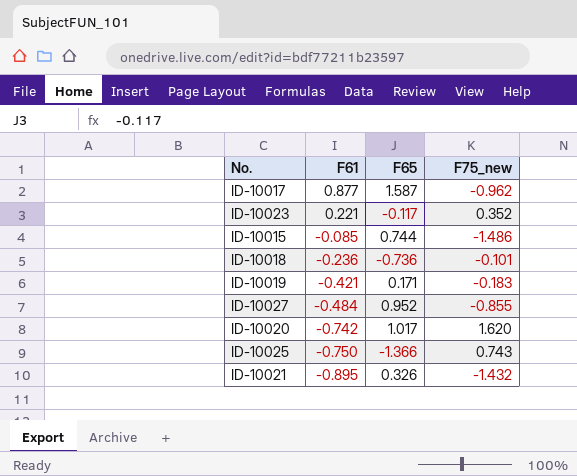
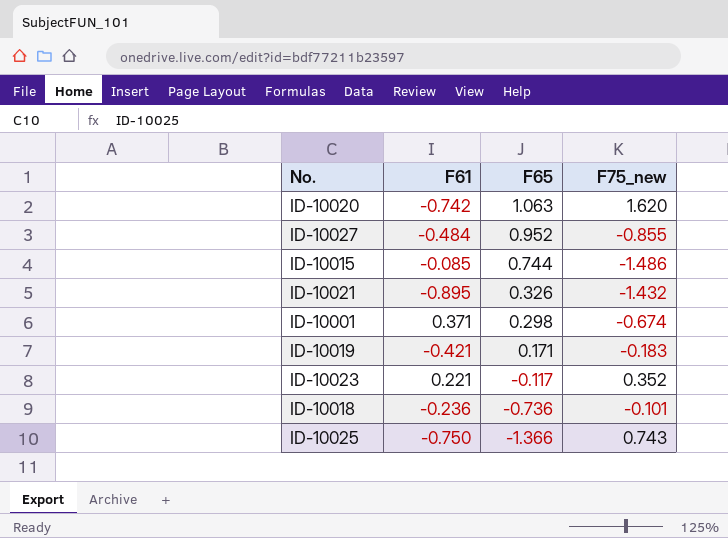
row order: F61 descending -> F65 descending
row ID-10017: 0.877 | 1.587 | -0.962 -> none
ID-10020 | F65: 1.017 -> 1.063
row ID-10001: none -> 0.371 | 0.298 | -0.674

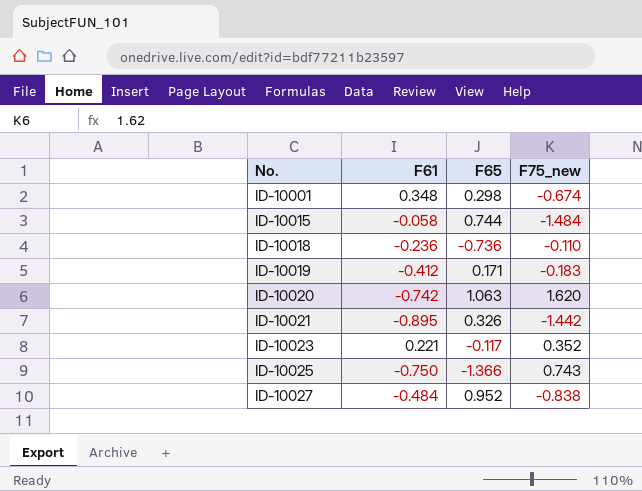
row order: F65 descending -> No. ascending
ID-10001 | F61: 0.371 -> 0.348
ID-10015 | F61: -0.085 -> -0.058
ID-10015 | F75_new: -1.486 -> -1.484
ID-10018 | F75_new: -0.101 -> -0.110
ID-10019 | F61: -0.421 -> -0.412
ID-10021 | F75_new: -1.432 -> -1.442
ID-10027 | F75_new: -0.855 -> -0.838

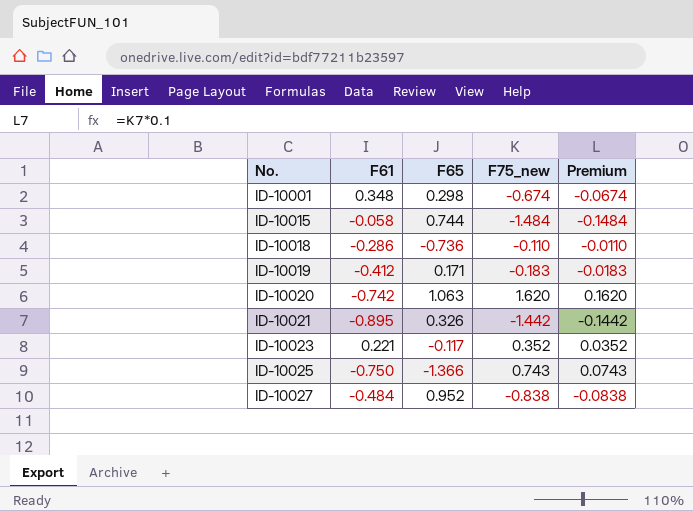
column Premium | formula: none -> [F75_new] * 0.1
ID-10018 | F61: -0.236 -> -0.286

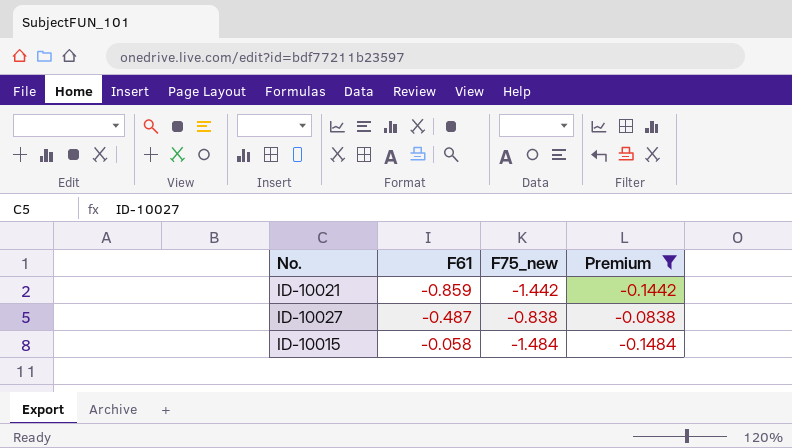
filter: none -> Premium <= -0.0838
row order: No. ascending -> F61 ascending
column F65 | position: 3 -> none
ID-10021 | F61: -0.895 -> -0.859
ID-10027 | F61: -0.484 -> -0.487

